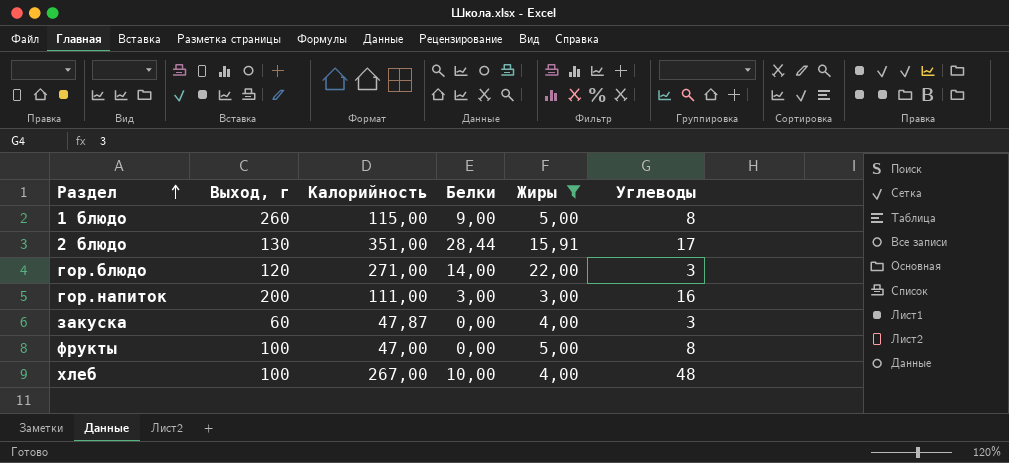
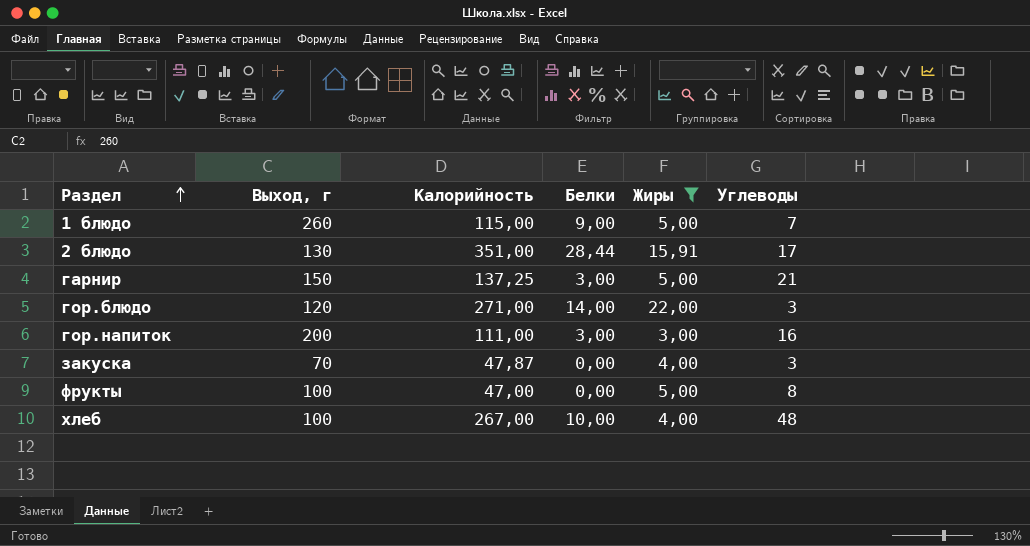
1 блюдо | Углеводы: 8 -> 7
row гарнир: none -> 150 | 137,25 | 3,00 | 5,00 | 21
закуска | Выход, г: 60 -> 70

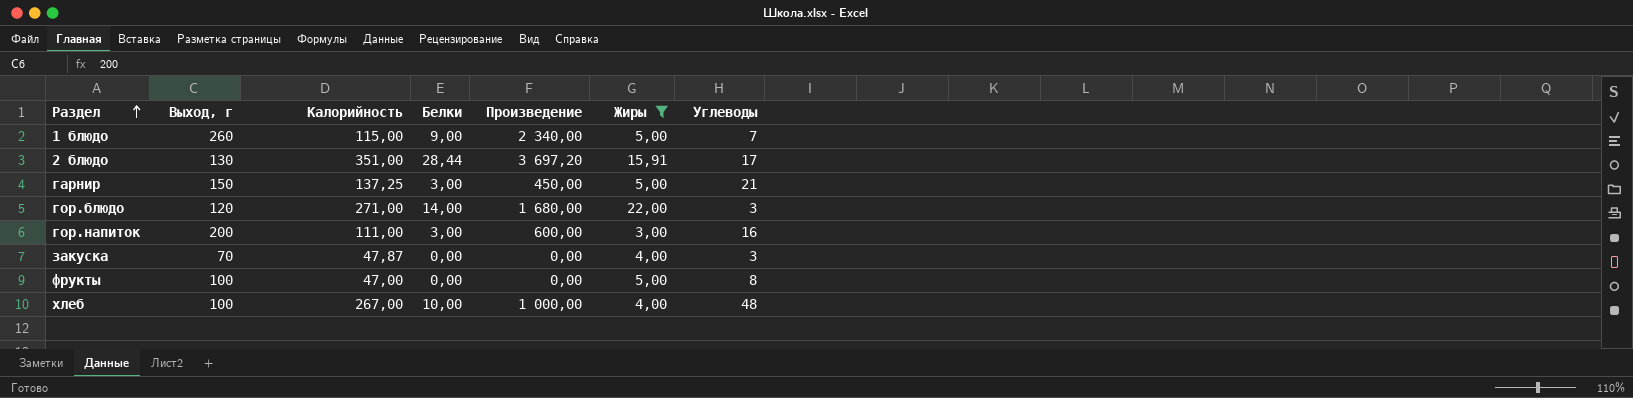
column Произведение | formula: none -> [Выход, г] * [Белки]

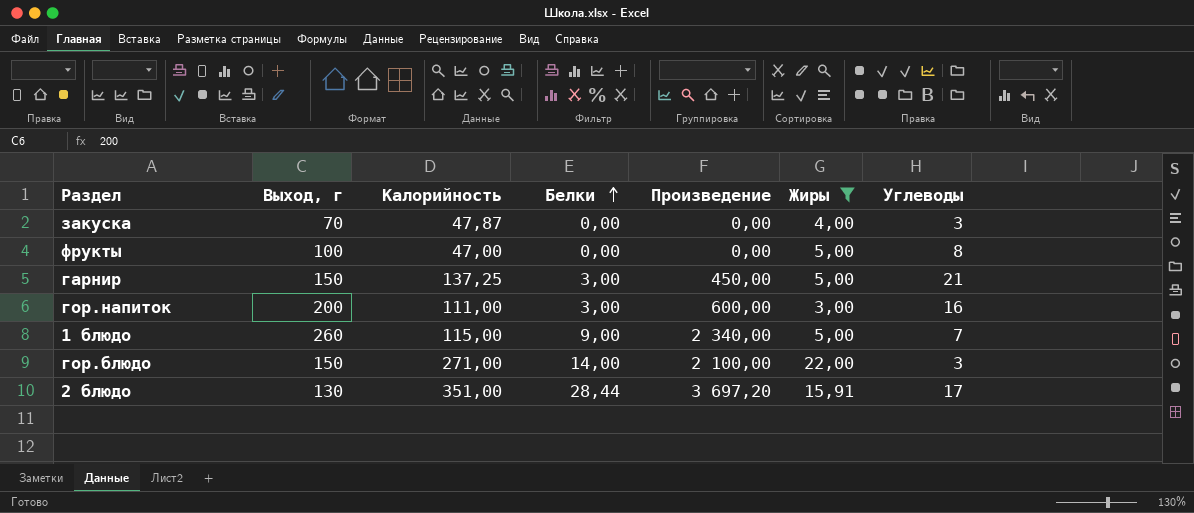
row order: Раздел ascending -> Белки ascending
row хлеб: 100 | 267,00 | 10,00 | 1 000,00 | 4,00 | 48 -> none
гор.блюдо | Выход, г: 120 -> 150
гор.блюдо | Произведение: 1 680,00 -> 2 100,00

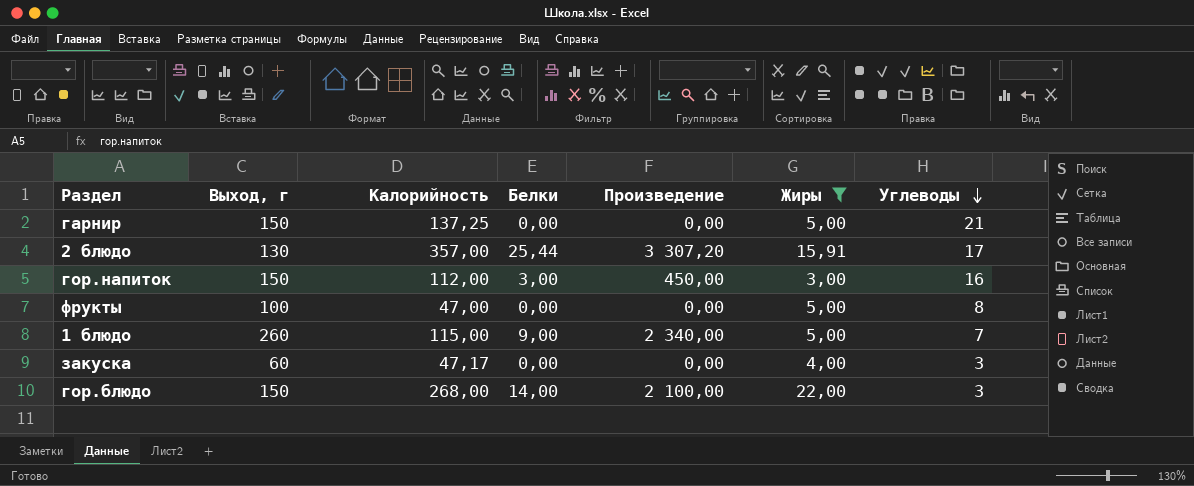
row order: Белки ascending -> Углеводы descending
гарнир | Белки: 3,00 -> 0,00
гарнир | Произведение: 450,00 -> 0,00
2 блюдо | Калорийность: 351,00 -> 357,00
2 блюдо | Белки: 28,44 -> 25,44
2 блюдо | Произведение: 3 697,20 -> 3 307,20
гор.напиток | Выход, г: 200 -> 150
гор.напиток | Калорийность: 111,00 -> 112,00
гор.напиток | Произведение: 600,00 -> 450,00
закуска | Выход, г: 70 -> 60
закуска | Калорийность: 47,87 -> 47,17
гор.блюдо | Калорийность: 271,00 -> 268,00

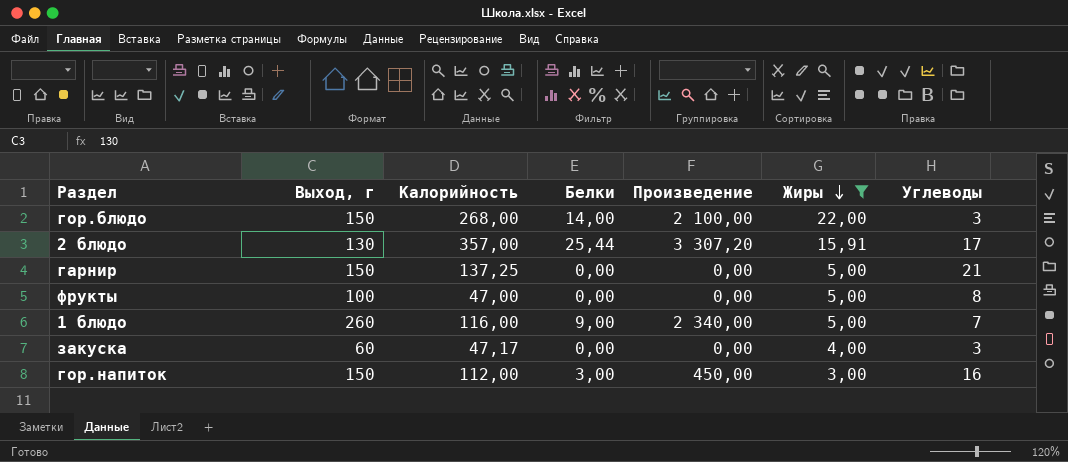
row order: Углеводы descending -> Жиры descending
1 блюдо | Калорийность: 115,00 -> 116,00

